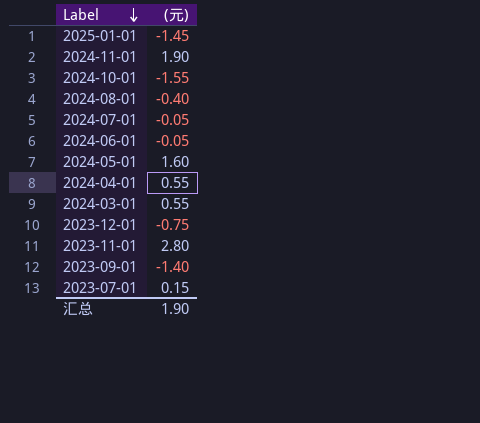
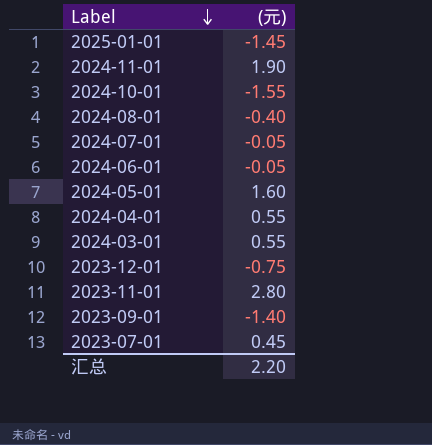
2023-07-01 | (元): 0.15 -> 0.45
汇总 | (元): 1.90 -> 2.20

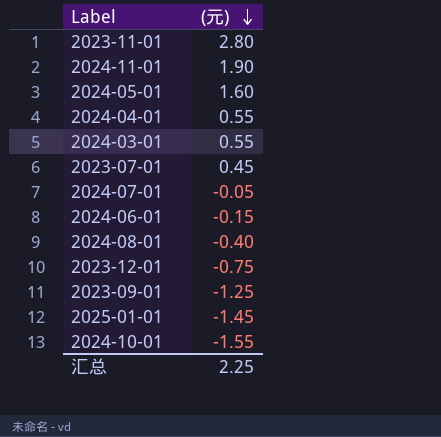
row order: Label descending -> (元) descending
2024-06-01 | (元): -0.05 -> -0.15
2023-09-01 | (元): -1.40 -> -1.25
汇总 | (元): 2.20 -> 2.25

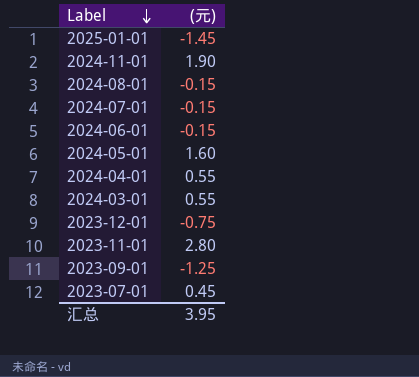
row order: (元) descending -> Label descending
row 2024-10-01: -1.55 -> none
2024-08-01 | (元): -0.40 -> -0.15
2024-07-01 | (元): -0.05 -> -0.15
汇总 | (元): 2.25 -> 3.95

